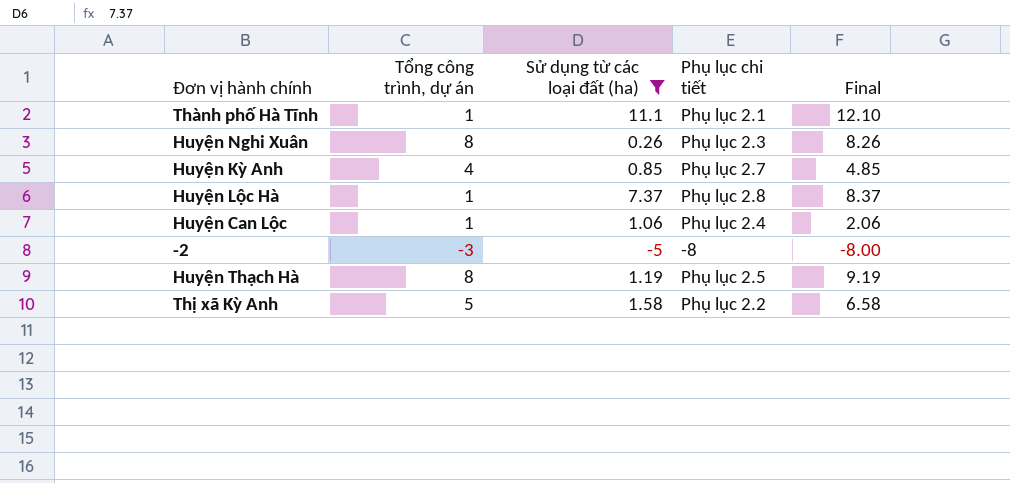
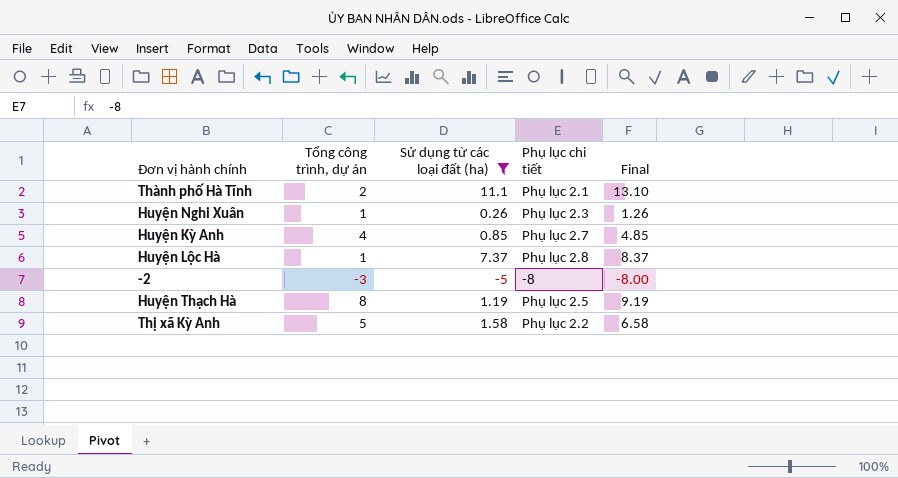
row Huyện Can Lộc: 1 | 1.06 | Phụ lục 2.4 | 2.06 -> none
Thành phố Hà Tĩnh | Tổng công trình, dự án: 1 -> 2
Thành phố Hà Tĩnh | Final: 12.10 -> 13.10
Huyện Nghi Xuân | Tổng công trình, dự án: 8 -> 1
Huyện Nghi Xuân | Final: 8.26 -> 1.26

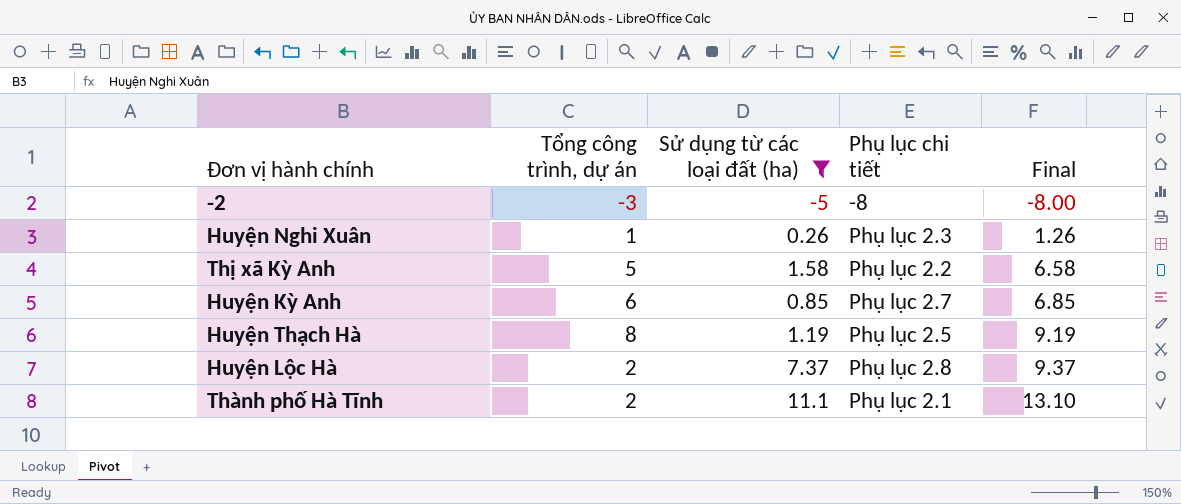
row order: none -> Final ascending
Huyện Kỳ Anh | Tổng công trình, dự án: 4 -> 6
Huyện Kỳ Anh | Final: 4.85 -> 6.85
Huyện Lộc Hà | Tổng công trình, dự án: 1 -> 2
Huyện Lộc Hà | Final: 8.37 -> 9.37

